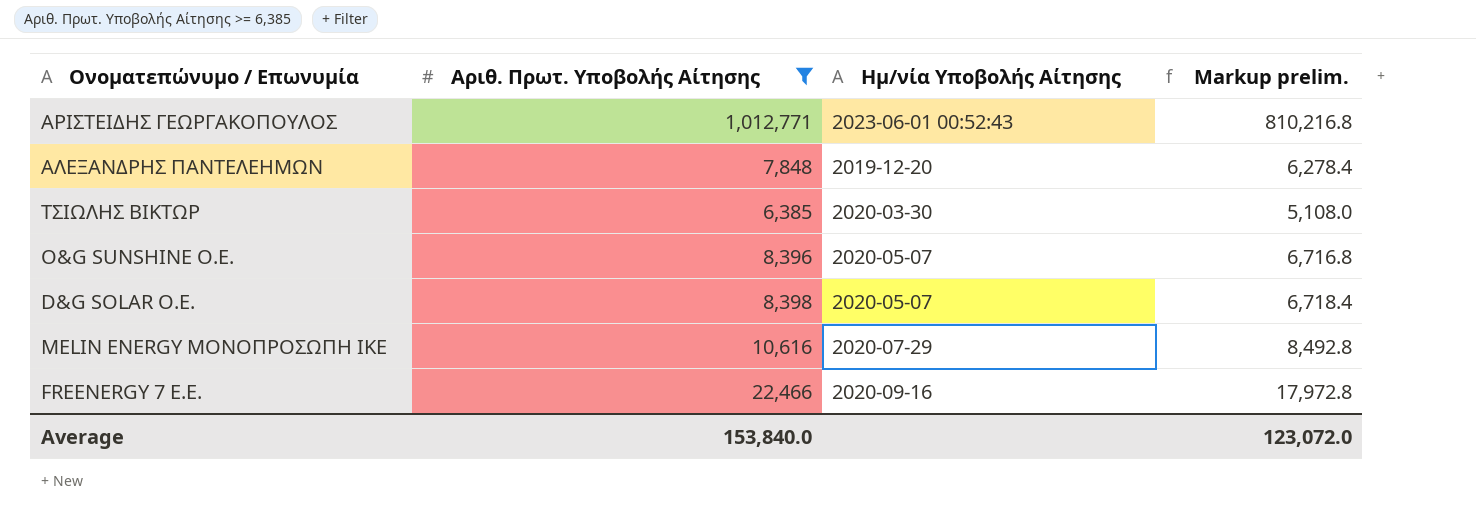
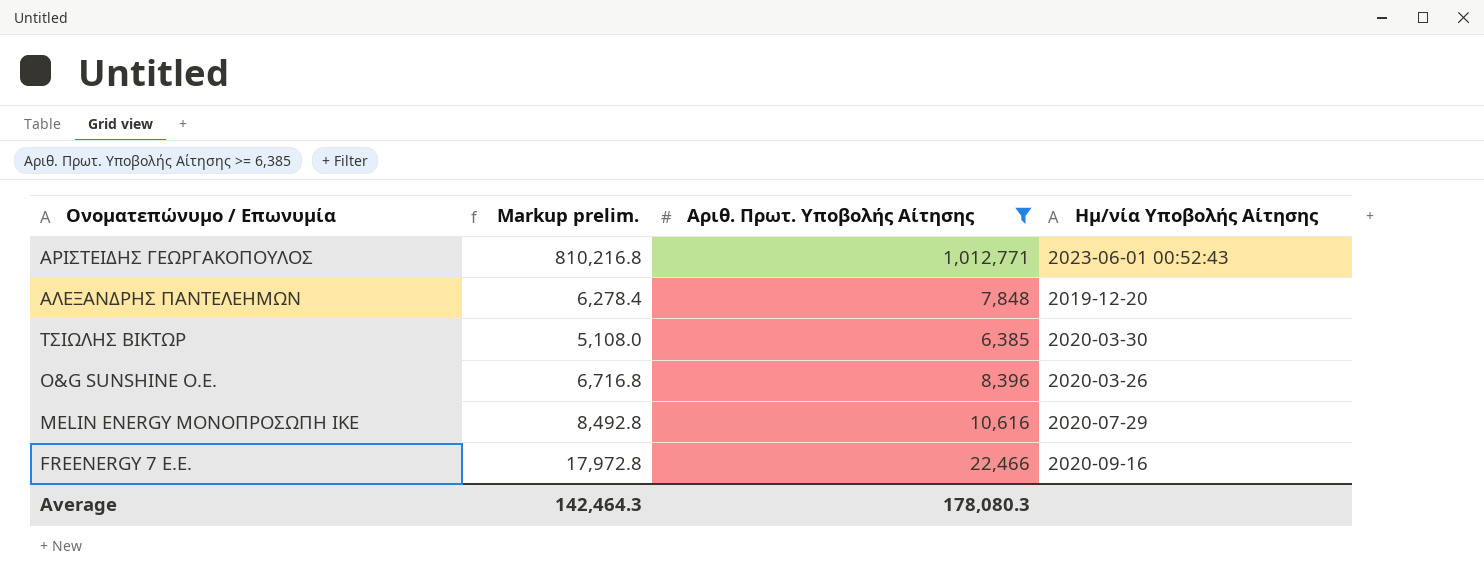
column Markup prelim. | position: 4 -> 2
row D&G SOLAR Ο.Ε.: 8,398 | 2020-05-07 | 6,718.4 -> none
O&G SUNSHINE Ο.Ε. | Ημ/νία Υποβολής Αίτησης: 2020-05-07 -> 2020-03-26
Average | Markup prelim.: 123,072.0 -> 142,464.3
Average | Αριθ. Πρωτ. Υποβολής Αίτησης: 153,840.0 -> 178,080.3

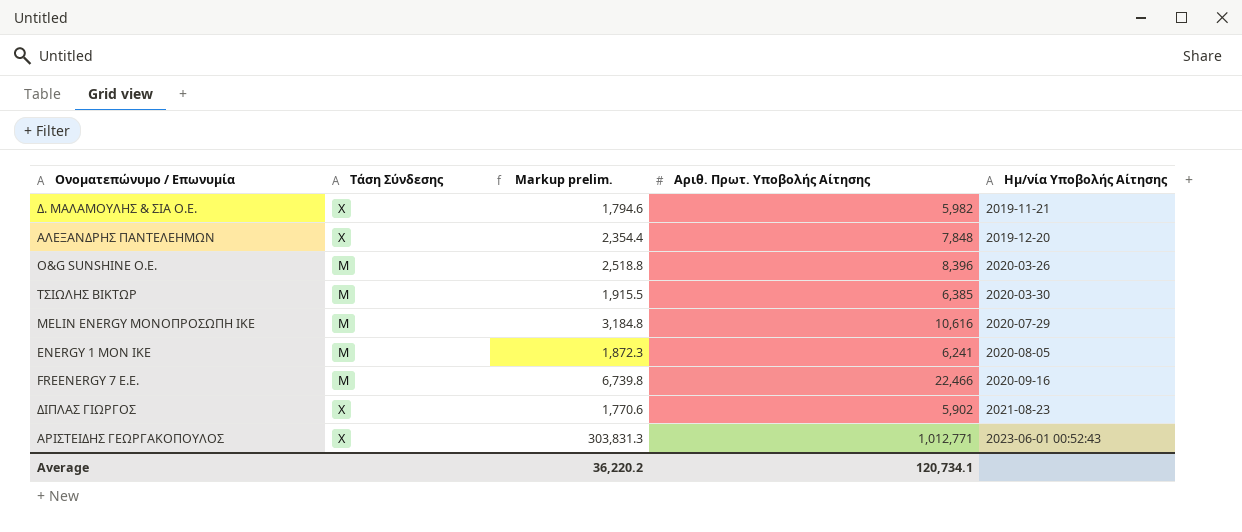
filter: Αριθ. Πρωτ. Υποβολής Αίτησης >= 6,385 -> none
row order: none -> Ημ/νία Υποβολής Αίτησης ascending
column Τάση Σύνδεσης | position: none -> 2
column Markup prelim. | formula: [Αριθ. Πρωτ. Υποβολής Αίτησης] * 0.8 -> [Αριθ. Πρωτ. Υποβολής Αίτησης] * 0.3
Average | Markup prelim.: 142,464.3 -> 36,220.2
Average | Αριθ. Πρωτ. Υποβολής Αίτησης: 178,080.3 -> 120,734.1

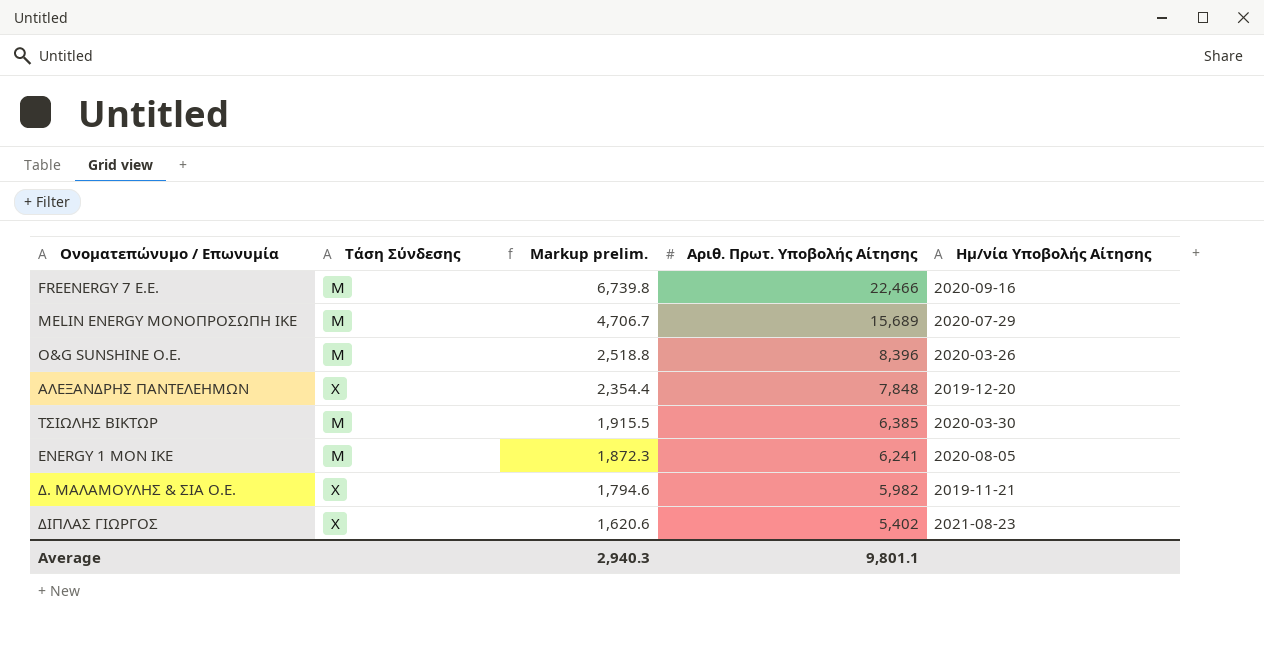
row order: Ημ/νία Υποβολής Αίτησης ascending -> Markup prelim. descending
row ΑΡΙΣΤΕΙΔΗΣ ΓΕΩΡΓΑΚΟΠΟΥΛΟΣ: Χ | 303,831.3 | 1,012,771 | 2023-06-01 00:52:43 -> none
MELIN ENERGY ΜΟΝΟΠΡΟΣΩΠΗ ΙΚΕ | Markup prelim.: 3,184.8 -> 4,706.7
MELIN ENERGY ΜΟΝΟΠΡΟΣΩΠΗ ΙΚΕ | Αριθ. Πρωτ. Υποβολής Αίτησης: 10,616 -> 15,689
ΔΙΠΛΑΣ ΓΙΩΡΓΟΣ | Markup prelim.: 1,770.6 -> 1,620.6
ΔΙΠΛΑΣ ΓΙΩΡΓΟΣ | Αριθ. Πρωτ. Υποβολής Αίτησης: 5,902 -> 5,402
Average | Markup prelim.: 36,220.2 -> 2,940.3
Average | Αριθ. Πρωτ. Υποβολής Αίτησης: 120,734.1 -> 9,801.1

